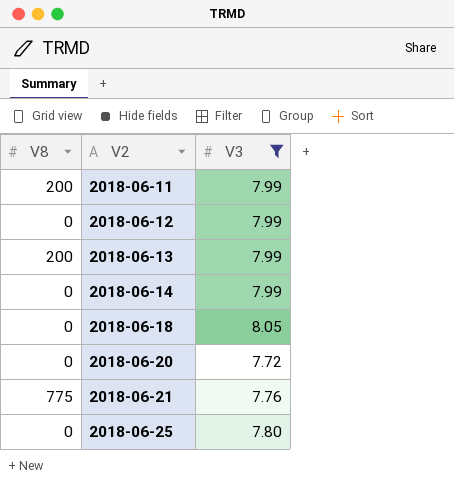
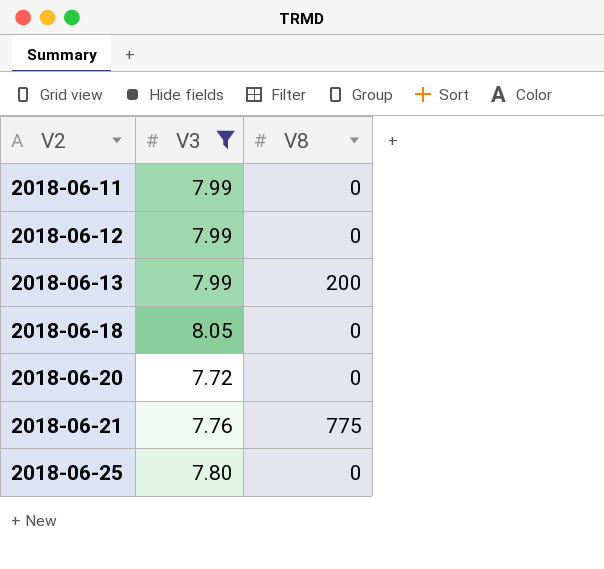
column V8 | position: 1 -> 3
row 2018-06-14: 0 | 7.99 -> none
2018-06-11 | V8: 200 -> 0

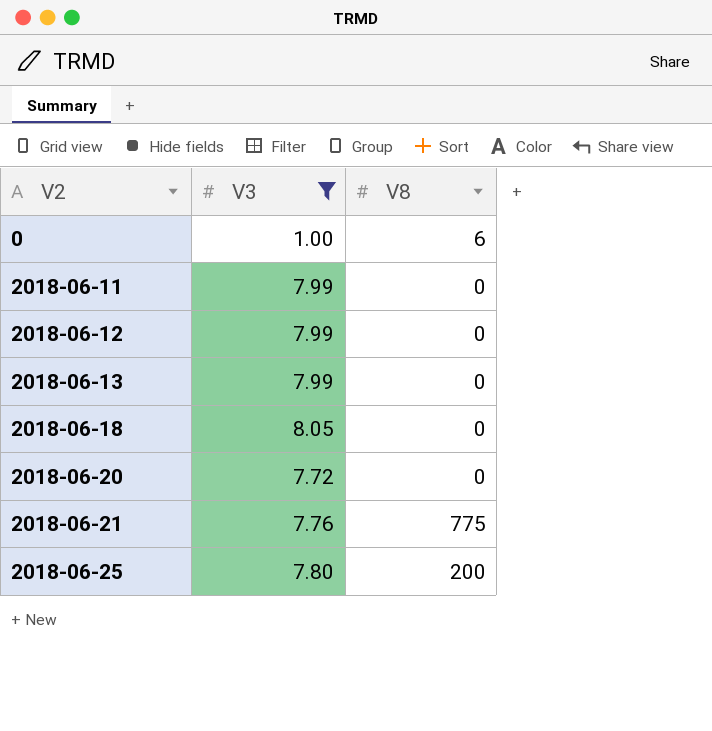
row 0: none -> 1.00 | 6
2018-06-13 | V8: 200 -> 0
2018-06-25 | V8: 0 -> 200

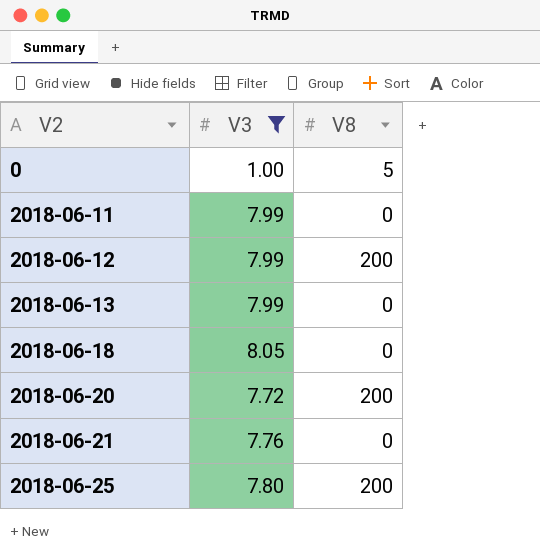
0 | V8: 6 -> 5
2018-06-12 | V8: 0 -> 200
2018-06-20 | V8: 0 -> 200
2018-06-21 | V8: 775 -> 0

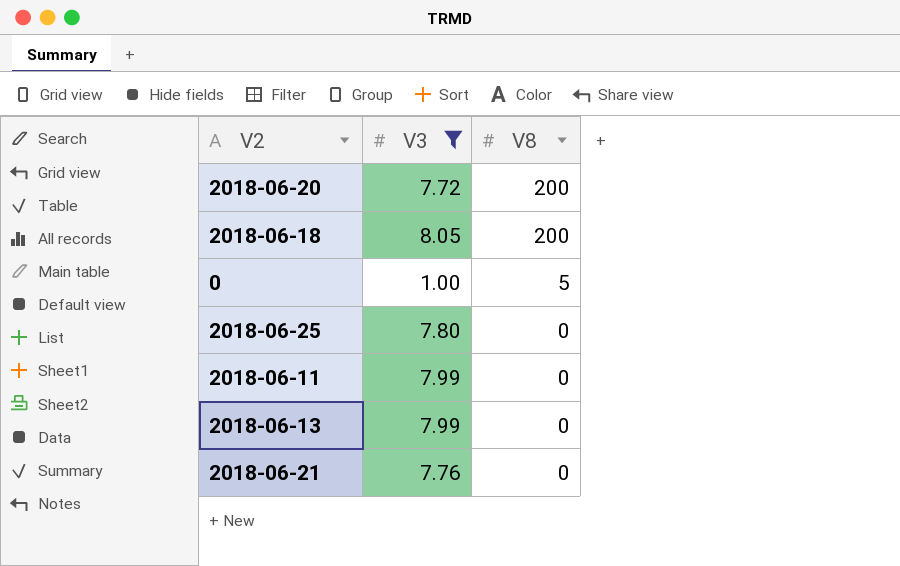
row order: V2 ascending -> V8 descending
row 2018-06-12: 7.99 | 200 -> none
2018-06-18 | V8: 0 -> 200
2018-06-25 | V8: 200 -> 0

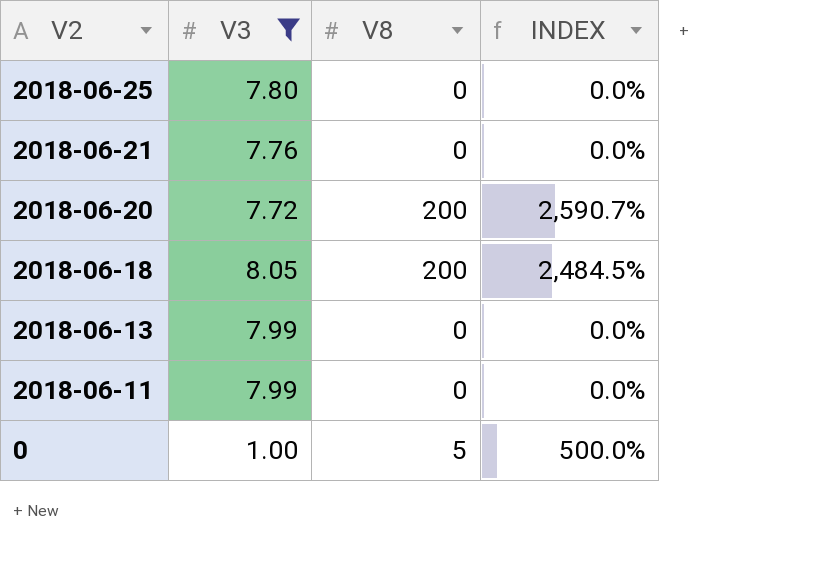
row order: V8 descending -> V2 descending
column INDEX | formula: none -> [V8] / [V3]

